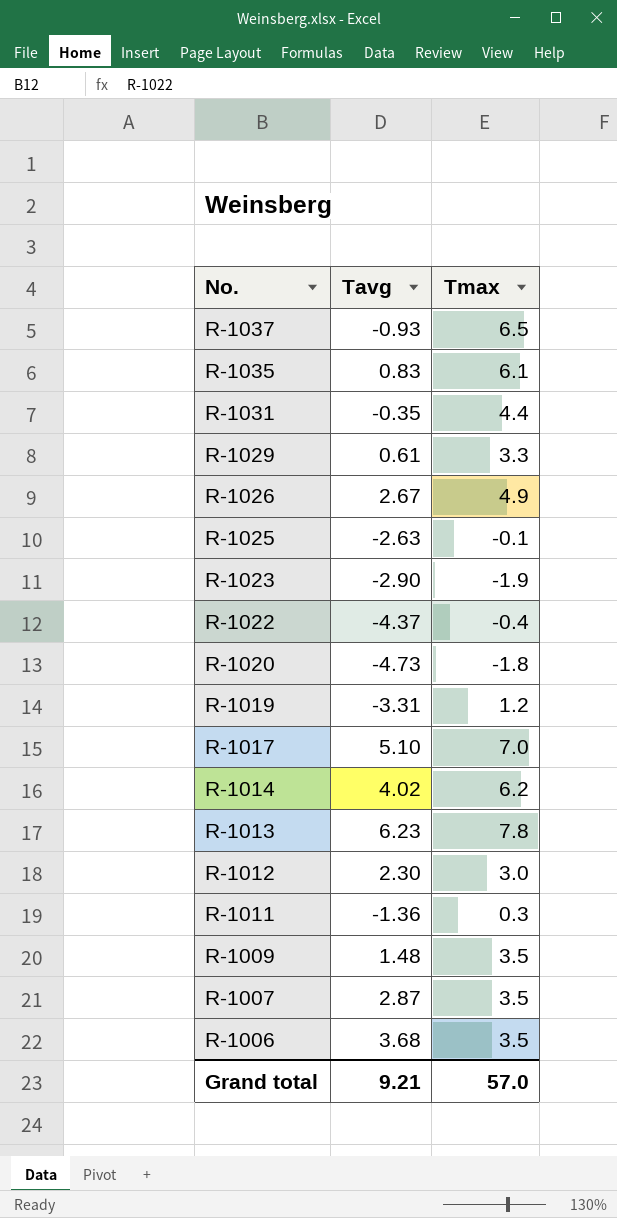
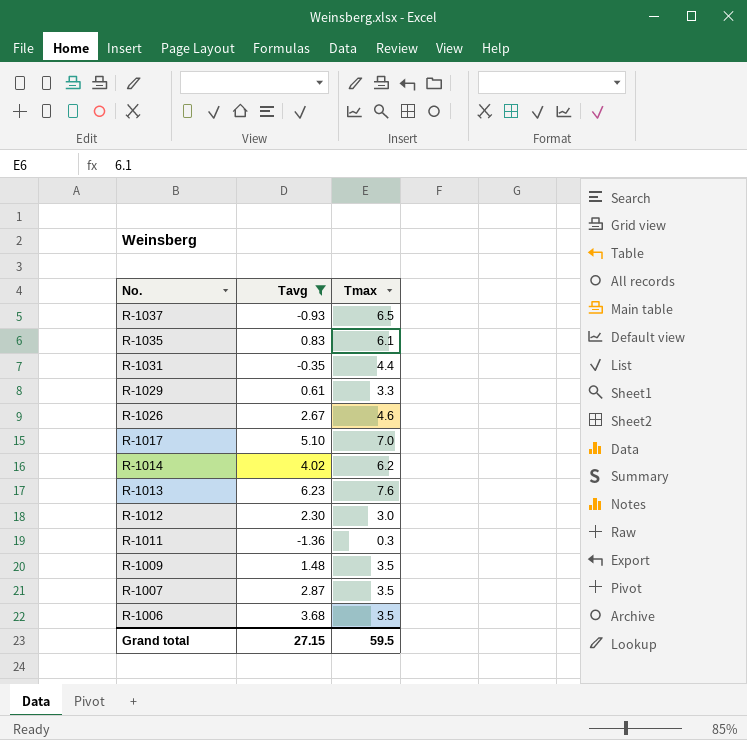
filter: none -> Tavg >= -1.36
R-1026 | Tmax: 4.9 -> 4.6
R-1013 | Tmax: 7.8 -> 7.6
Grand total | Tavg: 9.21 -> 27.15
Grand total | Tmax: 57.0 -> 59.5

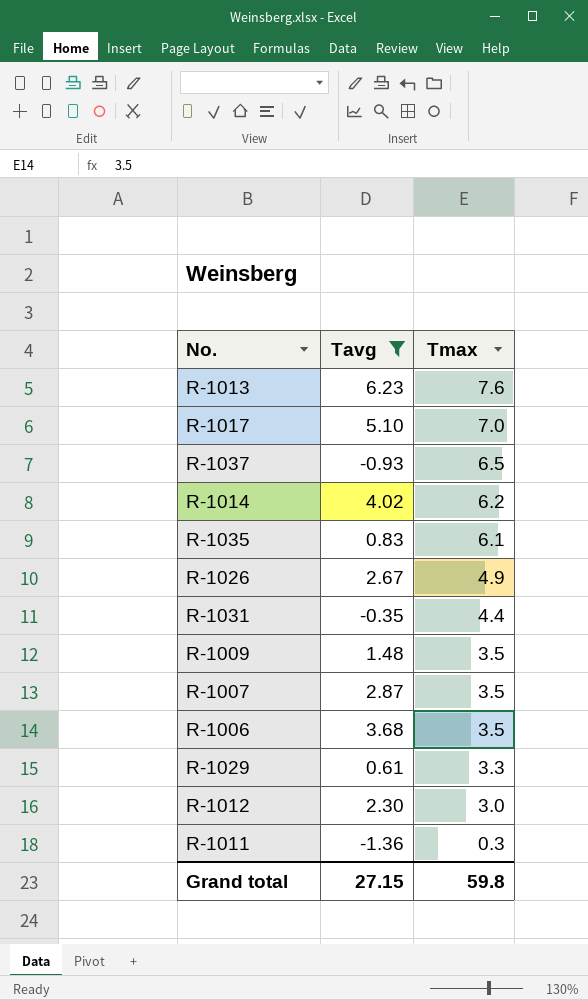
row order: No. descending -> Tmax descending
R-1026 | Tmax: 4.6 -> 4.9
Grand total | Tmax: 59.5 -> 59.8

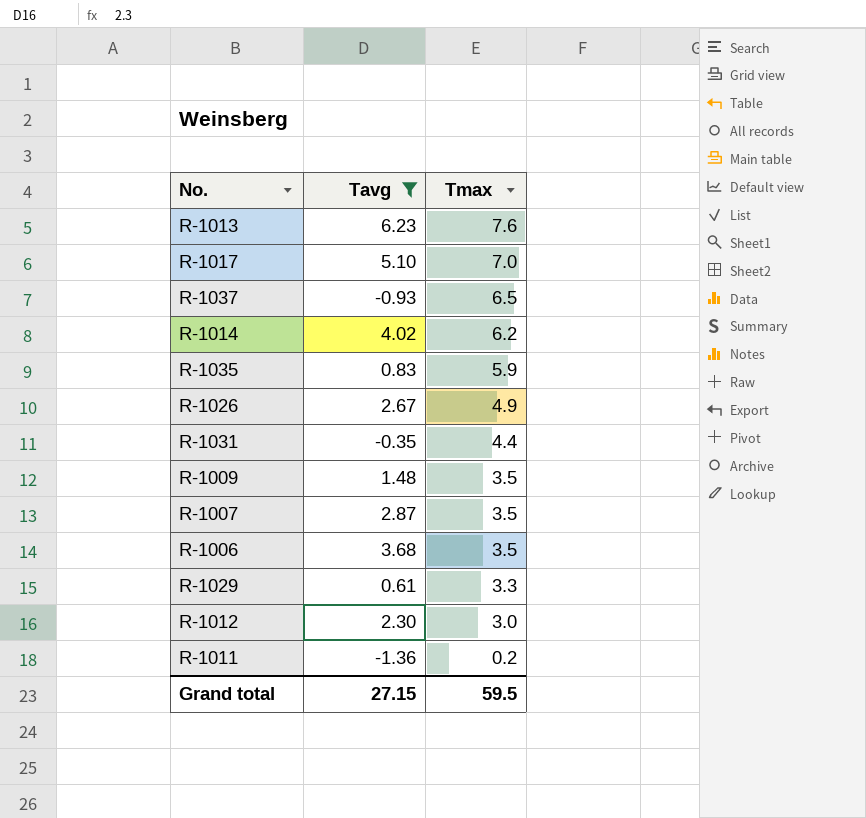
R-1035 | Tmax: 6.1 -> 5.9
R-1011 | Tmax: 0.3 -> 0.2
Grand total | Tmax: 59.8 -> 59.5

